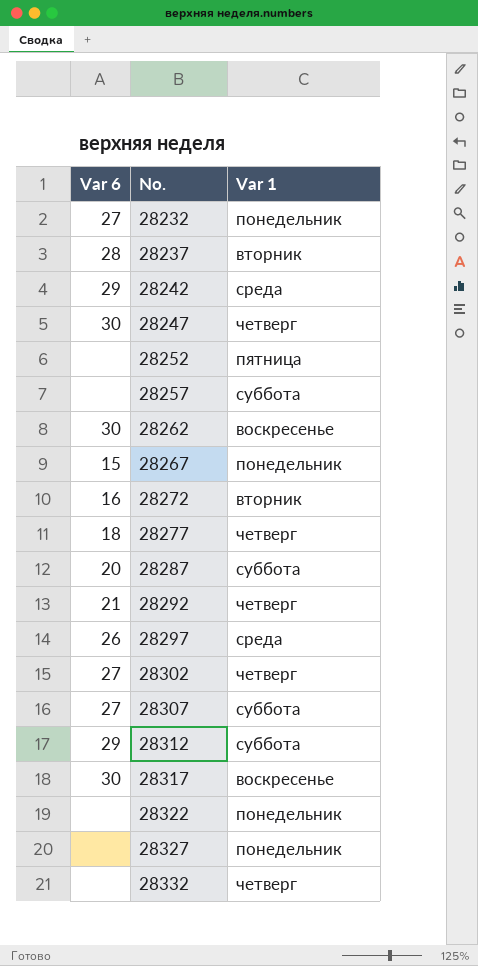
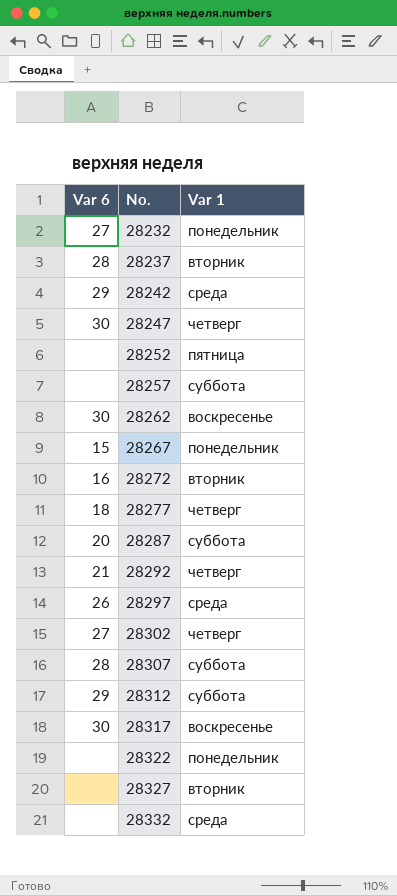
28307 | Var 6: 27 -> 28
28327 | Var 1: понедельник -> вторник
28332 | Var 1: четверг -> среда

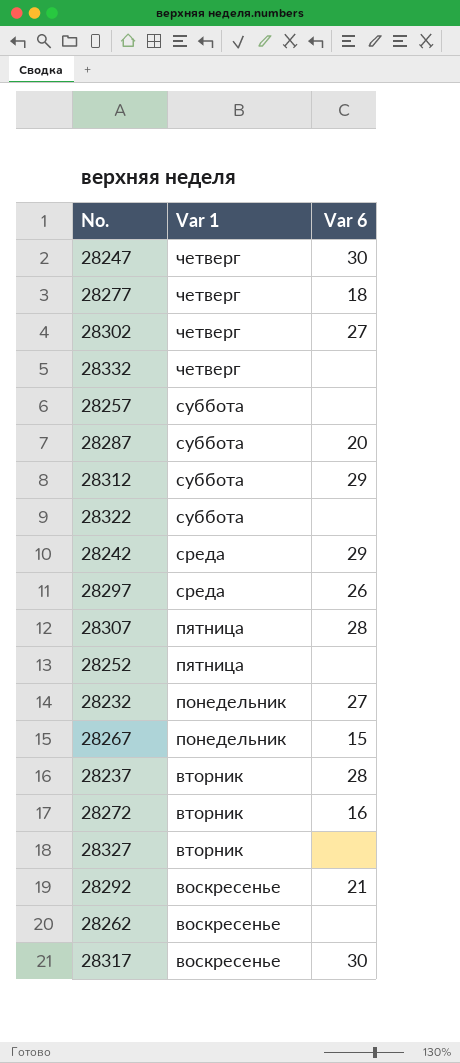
row order: No. ascending -> Var 1 descending
column Var 6 | position: 1 -> 3
28332 | Var 1: среда -> четверг
28322 | Var 1: понедельник -> суббота
28307 | Var 1: суббота -> пятница
28292 | Var 1: четверг -> воскресенье
28262 | Var 6: 30 -> none

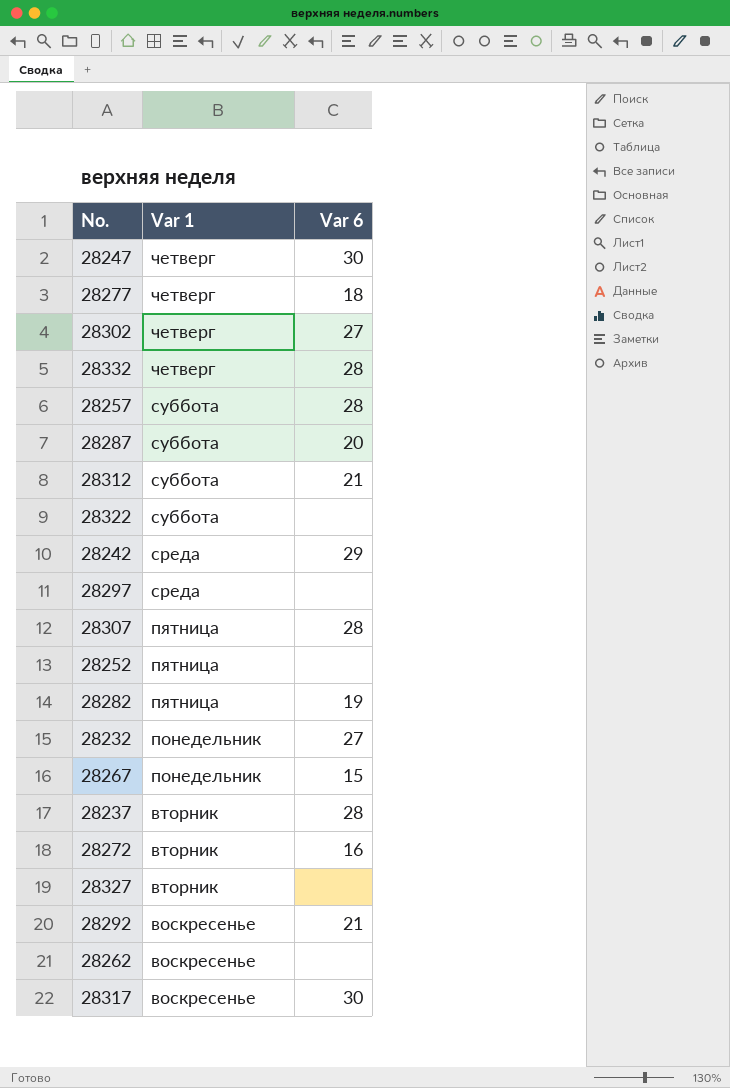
28332 | Var 6: none -> 28
28257 | Var 6: none -> 28
28312 | Var 6: 29 -> 21
28297 | Var 6: 26 -> none
row 28282: none -> пятница | 19

